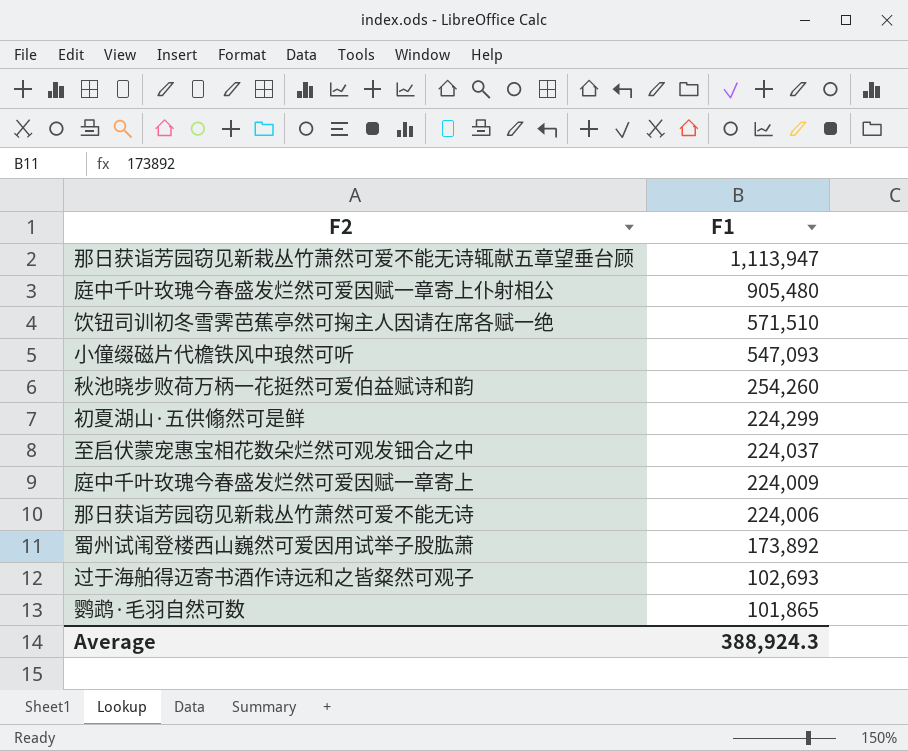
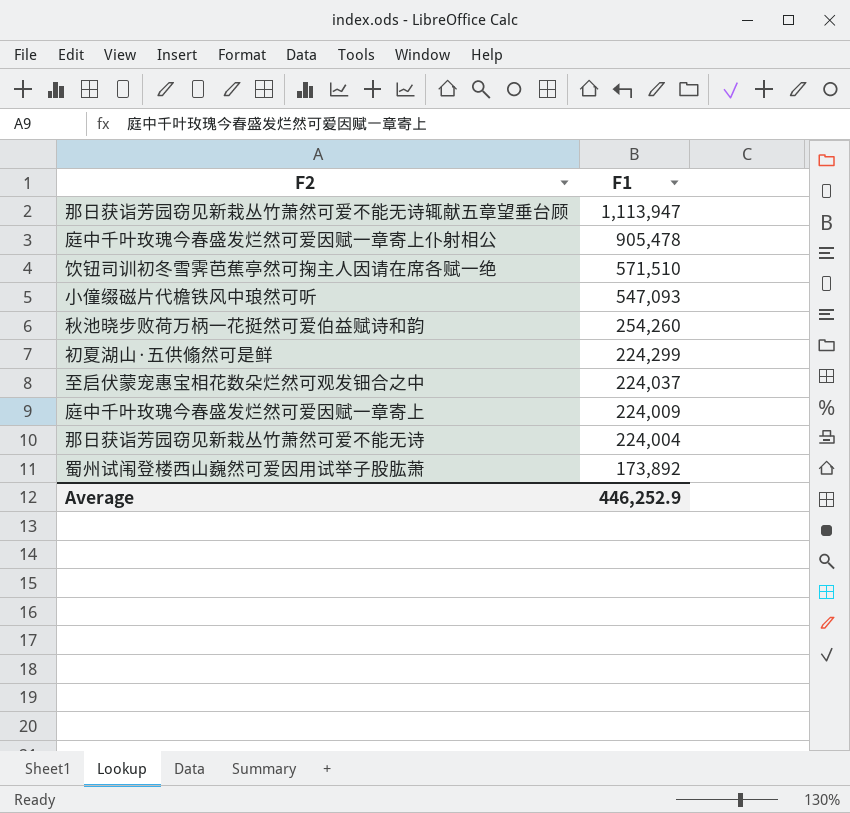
row 过于海舶得迈寄书酒作诗远和之皆粲然可观子: 102,693 -> none
row 鹦鹉·毛羽自然可数: 101,865 -> none
庭中千叶玫瑰今春盛发烂然可爱因赋一章寄上仆射相公 | F1: 905,480 -> 905,478
那日获诣芳园窃见新栽丛竹萧然可爱不能无诗 | F1: 224,006 -> 224,004
Average | F1: 388,924.3 -> 446,252.9

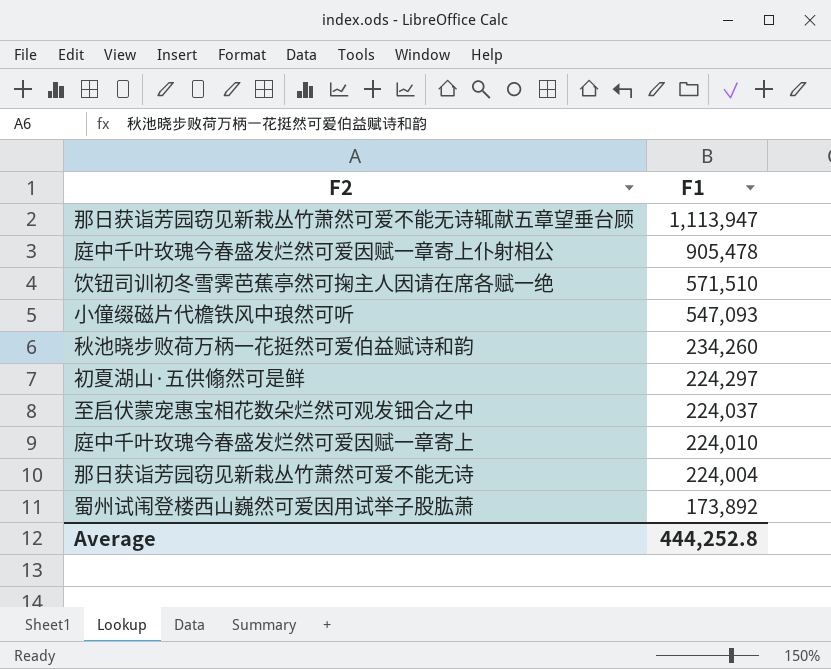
秋池晓步败荷万柄一花挺然可爱伯益赋诗和韵 | F1: 254,260 -> 234,260
初夏湖山·五供翛然可是鲜 | F1: 224,299 -> 224,297
庭中千叶玫瑰今春盛发烂然可爱因赋一章寄上 | F1: 224,009 -> 224,010
Average | F1: 446,252.9 -> 444,252.8

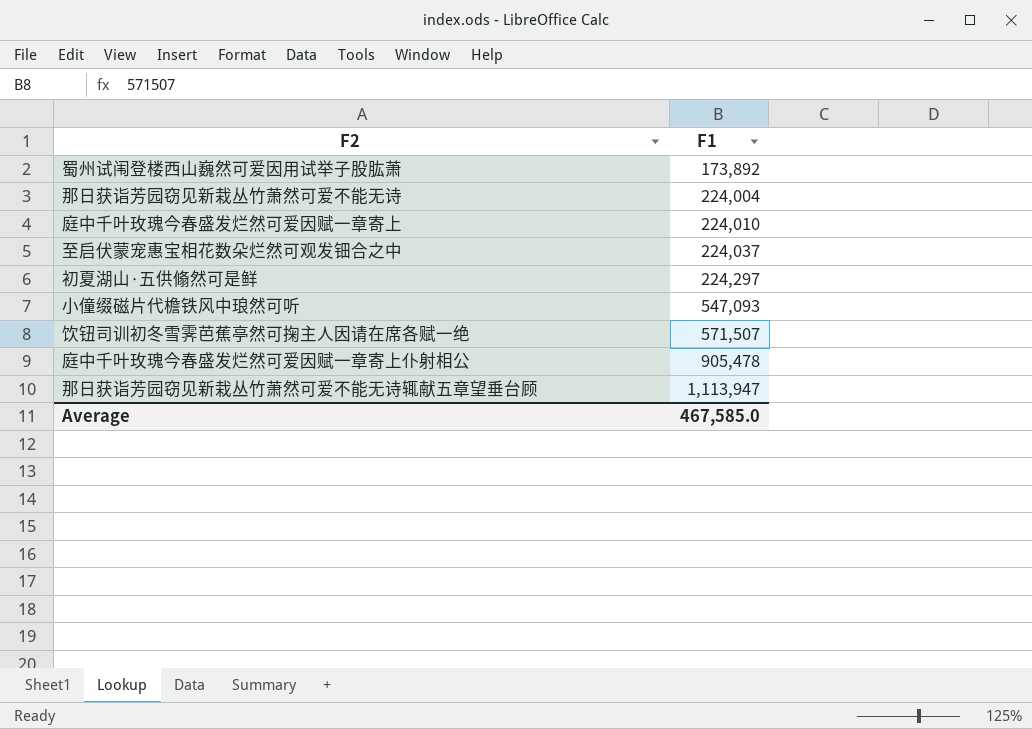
row order: F1 descending -> F1 ascending
row 秋池晓步败荷万柄一花挺然可爱伯益赋诗和韵: 234,260 -> none
饮钮司训初冬雪霁芭蕉亭然可掬主人因请在席各赋一绝 | F1: 571,510 -> 571,507
Average | F1: 444,252.8 -> 467,585.0

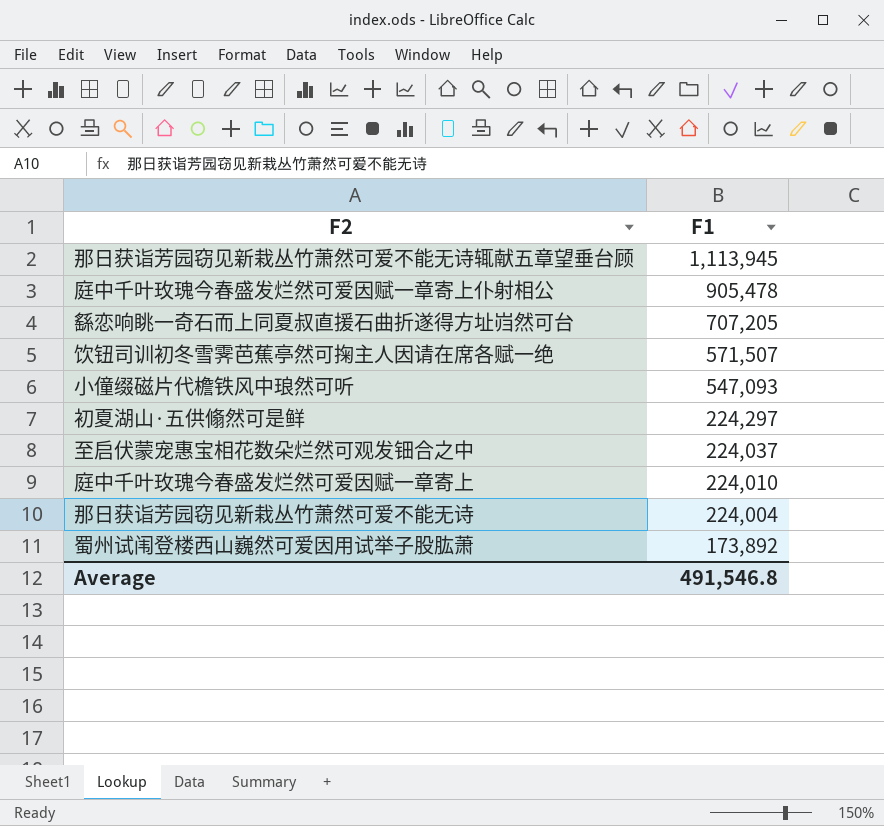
row order: F1 ascending -> F1 descending
那日获诣芳园窃见新栽丛竹萧然可爱不能无诗辄献五章望垂台顾 | F1: 1,113,947 -> 1,113,945
row 繇恋响眺一奇石而上同夏叔直援石曲折遂得方址岿然可台: none -> 707,205
Average | F1: 467,585.0 -> 491,546.8

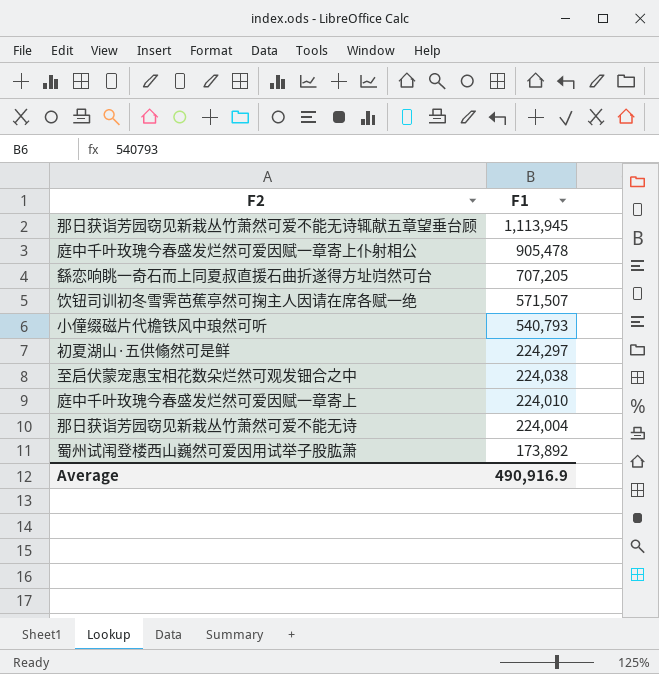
小僮缀磁片代檐铁风中琅然可听 | F1: 547,093 -> 540,793
至启伏蒙宠惠宝相花数朵烂然可观发钿合之中 | F1: 224,037 -> 224,038
Average | F1: 491,546.8 -> 490,916.9

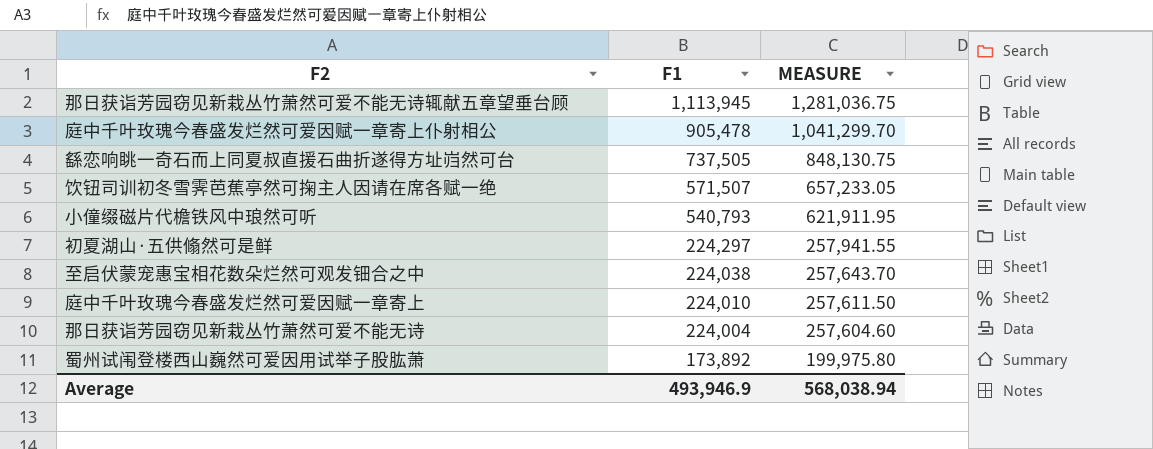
column MEASURE | formula: none -> [F1] * 1.15
繇恋响眺一奇石而上同夏叔直援石曲折遂得方址岿然可台 | F1: 707,205 -> 737,505
Average | F1: 490,916.9 -> 493,946.9

